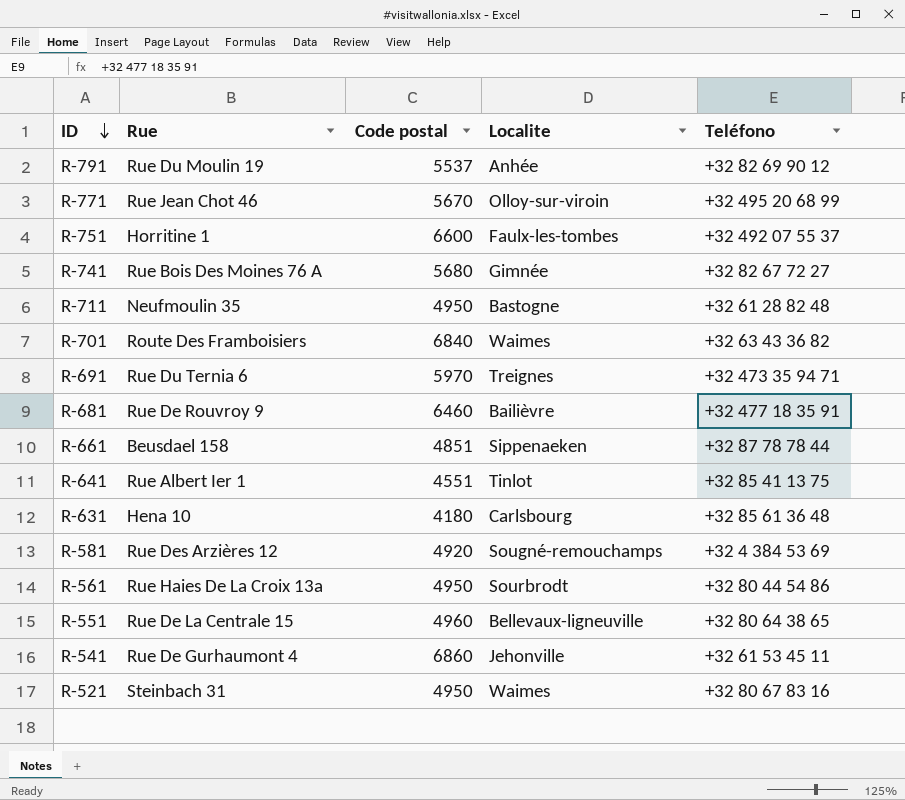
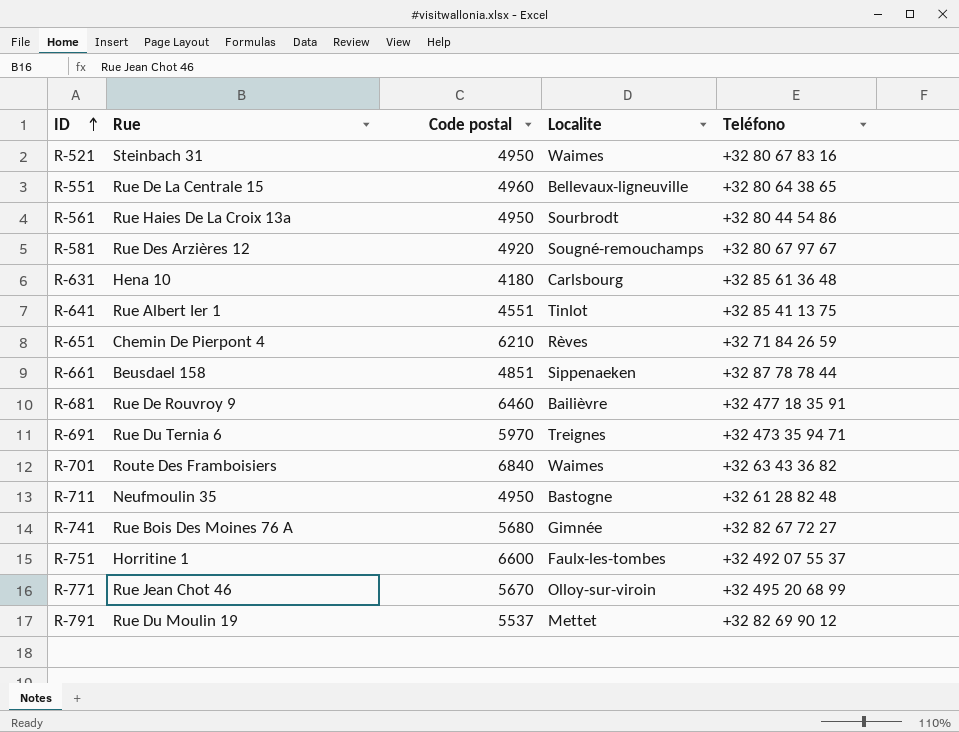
row order: ID descending -> ID ascending
row R-541: Rue De Gurhaumont 4 | 6860 | Jehonville | +32 61 53 45 11 -> none
R-581 | Teléfono: +32 4 384 53 69 -> +32 80 67 97 67
row R-651: none -> Chemin De Pierpont 4 | 6210 | Rèves | +32 71 84 26 59
R-791 | Localite: Anhée -> Mettet

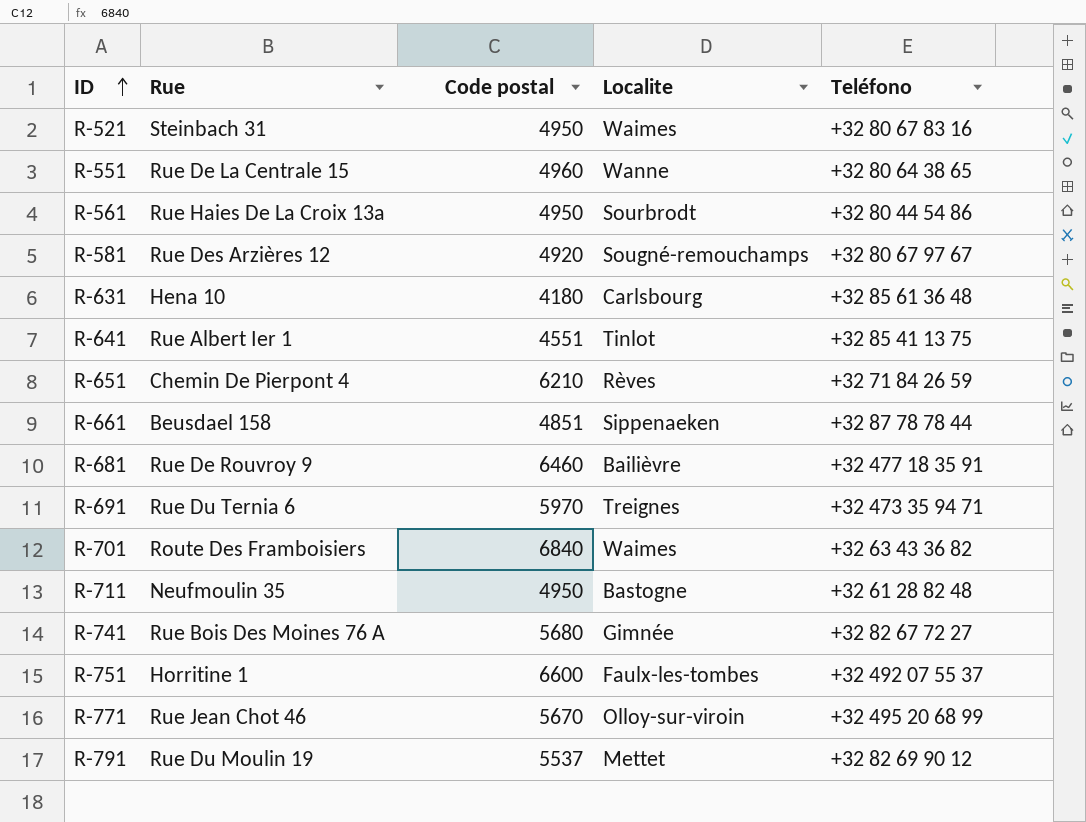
R-551 | Localite: Bellevaux-ligneuville -> Wanne

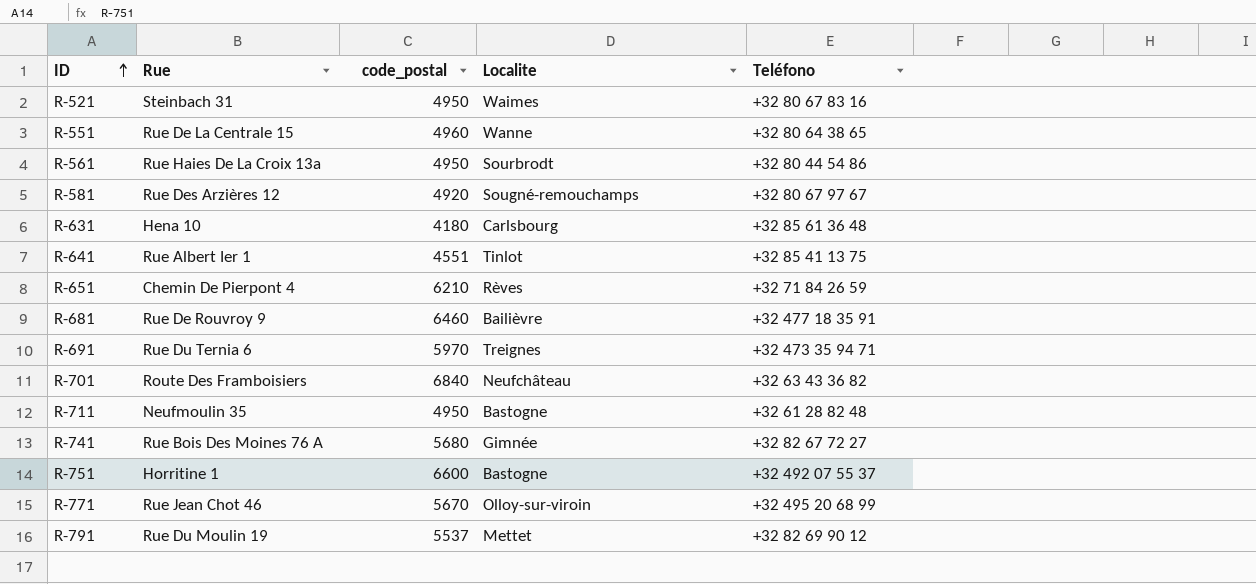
column name: Code postal -> code_postal
row R-661: Beusdael 158 | 4851 | Sippenaeken | +32 87 78 78 44 -> none
R-701 | Localite: Waimes -> Neufchâteau
R-751 | Localite: Faulx-les-tombes -> Bastogne

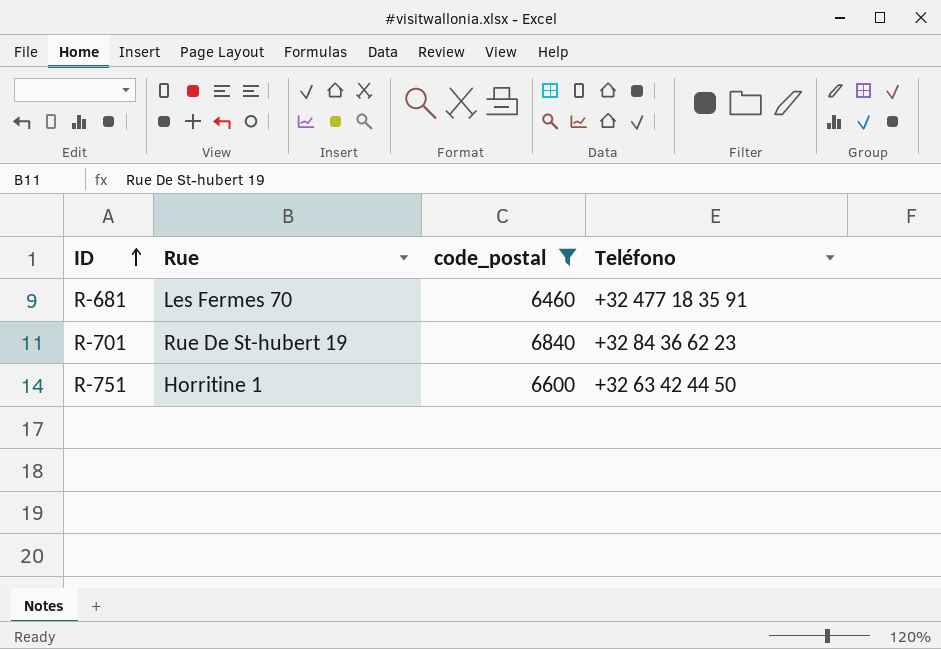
filter: none -> code_postal >= 6460
column Localite | position: 4 -> none
R-681 | Rue: Rue De Rouvroy 9 -> Les Fermes 70
R-701 | Rue: Route Des Framboisiers -> Rue De St-hubert 19
R-701 | Teléfono: +32 63 43 36 82 -> +32 84 36 62 23
R-751 | Teléfono: +32 492 07 55 37 -> +32 63 42 44 50

